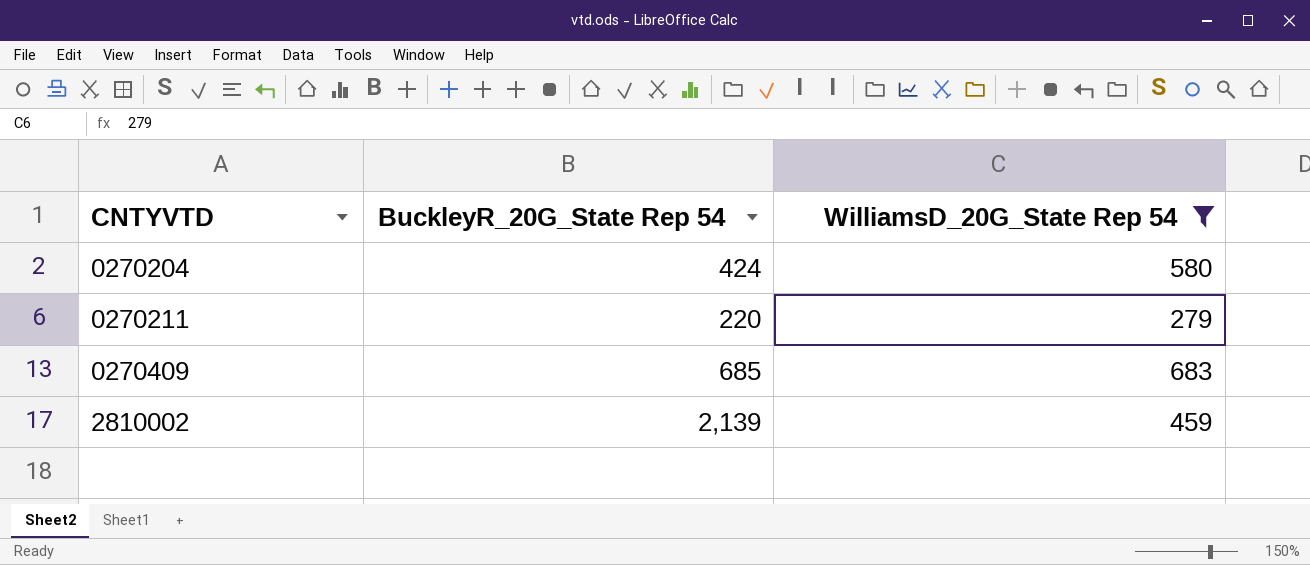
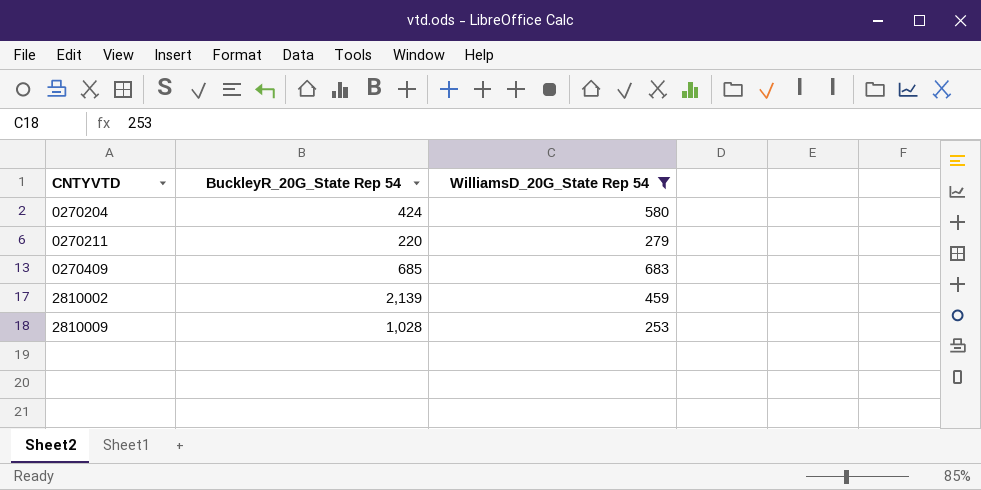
row 2810009: none -> 1,028 | 253

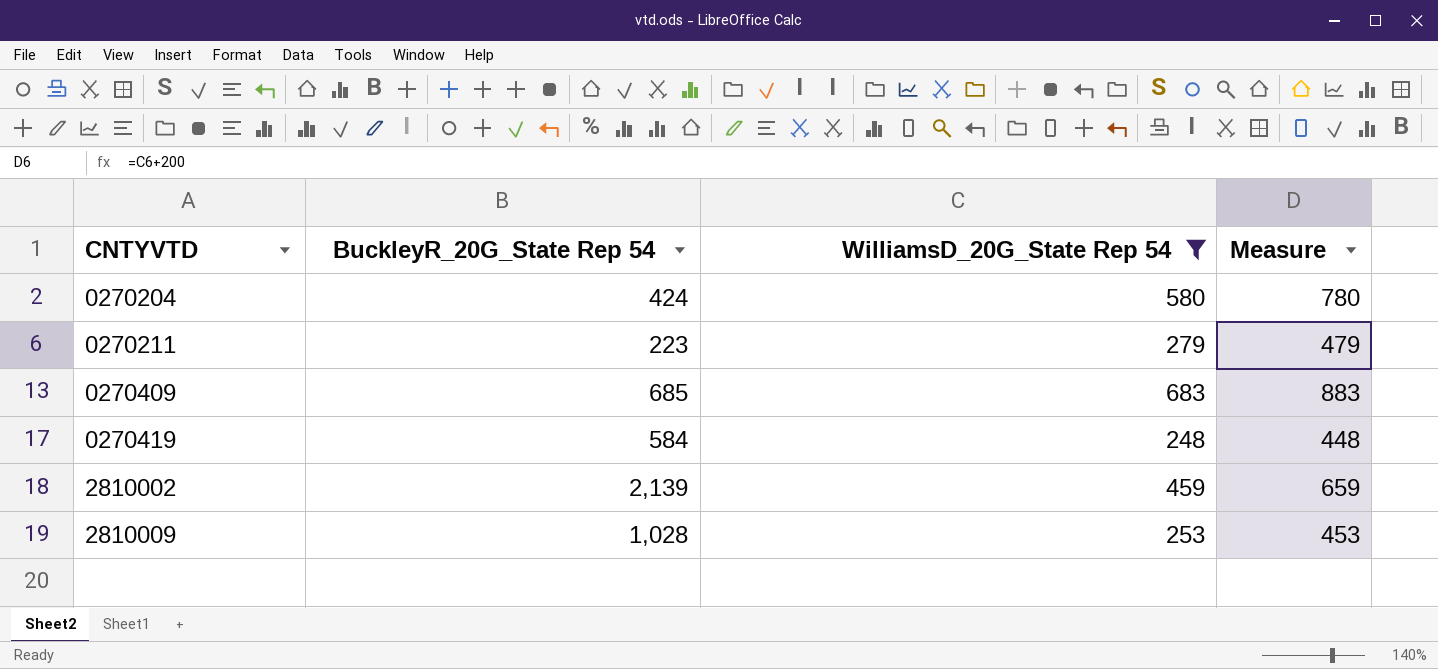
column Measure | formula: none -> [WilliamsD_20G_State Rep 54] + 200
0270211 | BuckleyR_20G_State Rep 54: 220 -> 223
row 0270419: none -> 584 | 248 | 448

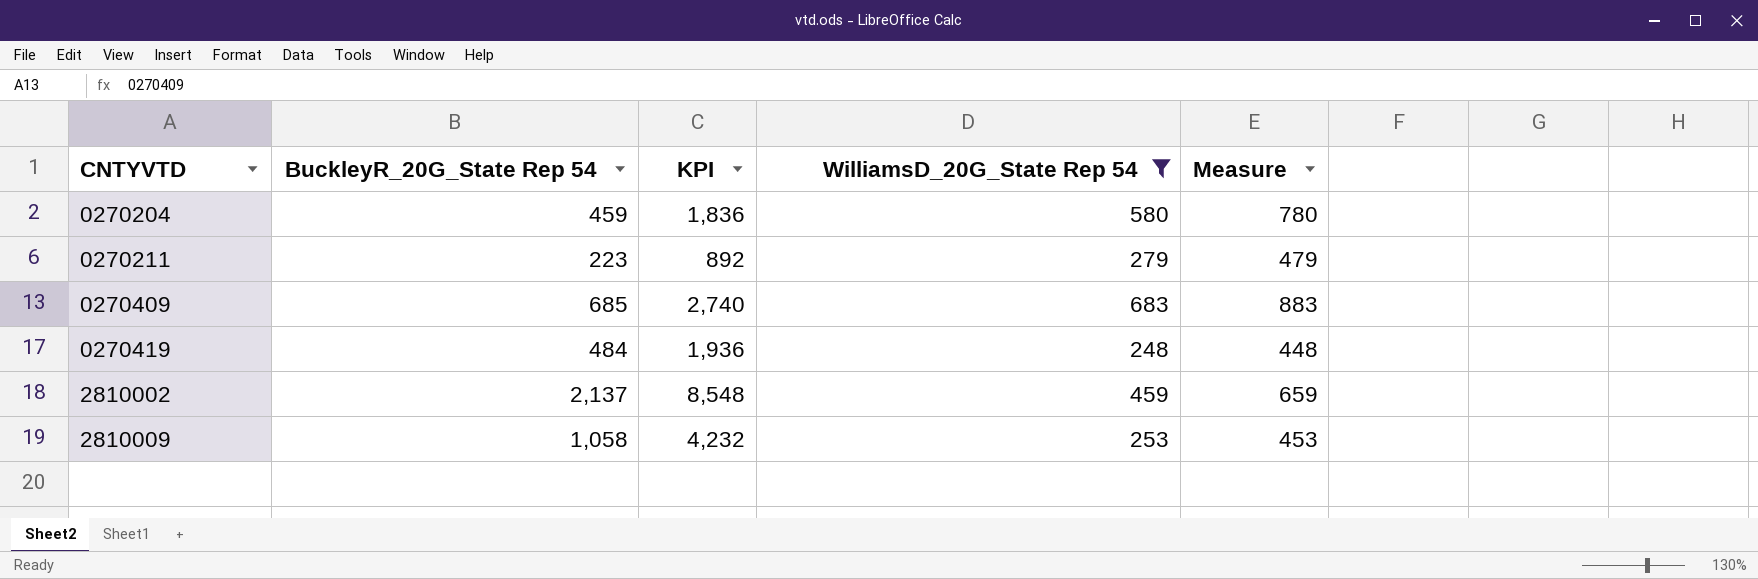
column KPI | formula: none -> [BuckleyR_20G_State Rep 54] * 4
0270204 | BuckleyR_20G_State Rep 54: 424 -> 459
0270419 | BuckleyR_20G_State Rep 54: 584 -> 484
2810002 | BuckleyR_20G_State Rep 54: 2,139 -> 2,137
2810009 | BuckleyR_20G_State Rep 54: 1,028 -> 1,058

